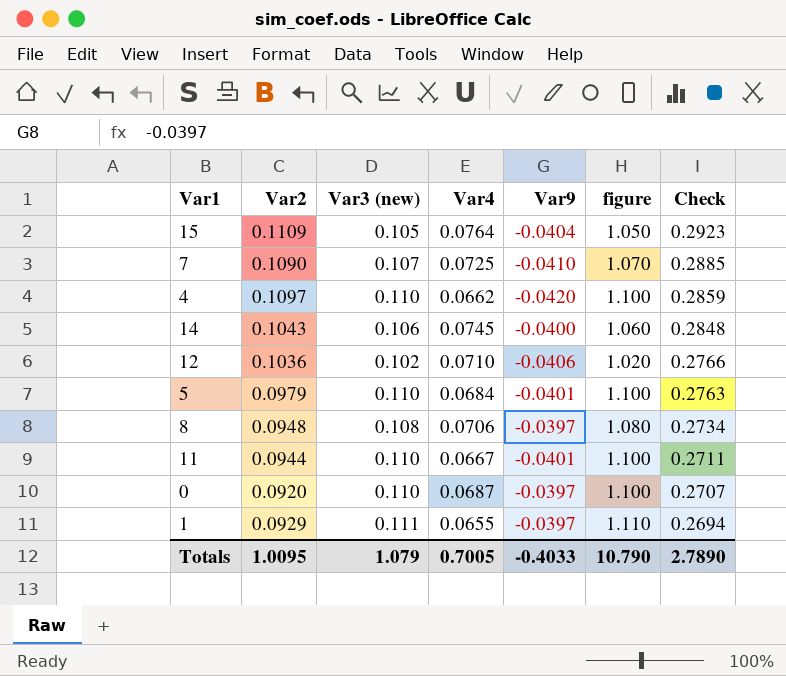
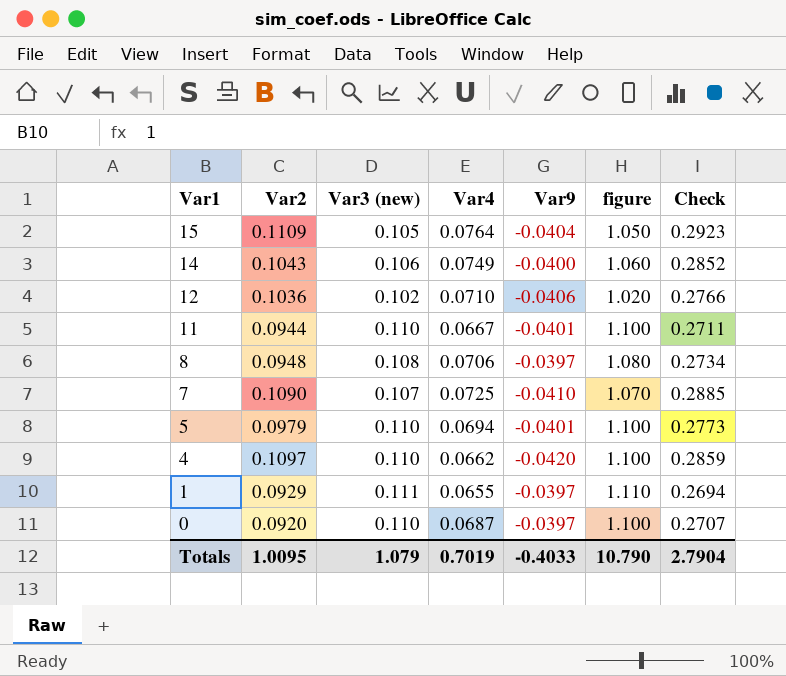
row order: Check descending -> Var1 descending
14 | Var4: 0.0745 -> 0.0749
14 | Check: 0.2848 -> 0.2852
5 | Var4: 0.0684 -> 0.0694
5 | Check: 0.2763 -> 0.2773
Totals | Var4: 0.7005 -> 0.7019
Totals | Check: 2.7890 -> 2.7904

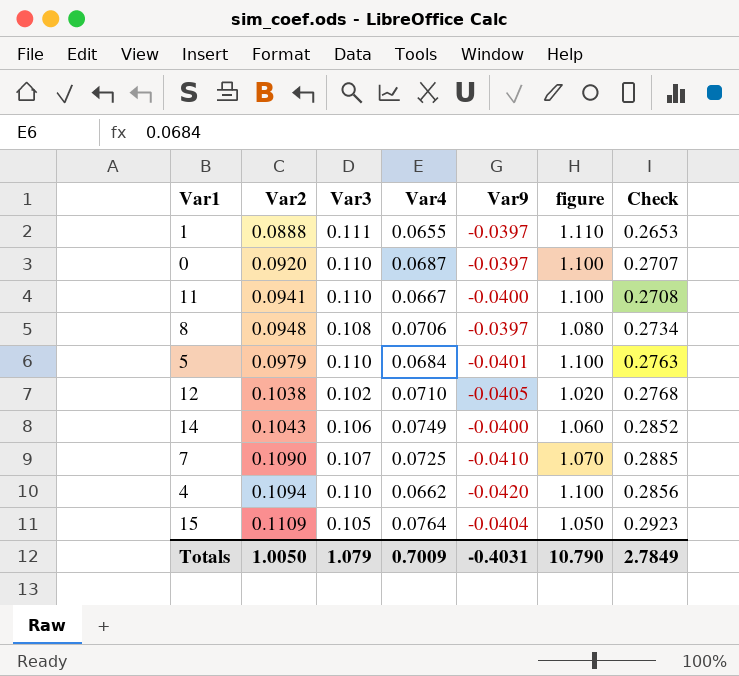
row order: Var1 descending -> Var2 ascending
column name: Var3 (new) -> Var3
1 | Var2: 0.0929 -> 0.0888
1 | Check: 0.2694 -> 0.2653
11 | Var2: 0.0944 -> 0.0941
11 | Var9: -0.0401 -> -0.0400
11 | Check: 0.2711 -> 0.2708
5 | Var4: 0.0694 -> 0.0684
5 | Check: 0.2773 -> 0.2763
12 | Var2: 0.1036 -> 0.1038
12 | Var9: -0.0406 -> -0.0405
12 | Check: 0.2766 -> 0.2768
4 | Var2: 0.1097 -> 0.1094
4 | Check: 0.2859 -> 0.2856
Totals | Var2: 1.0095 -> 1.0050
Totals | Var4: 0.7019 -> 0.7009
Totals | Var9: -0.4033 -> -0.4031
Totals | Check: 2.7904 -> 2.7849

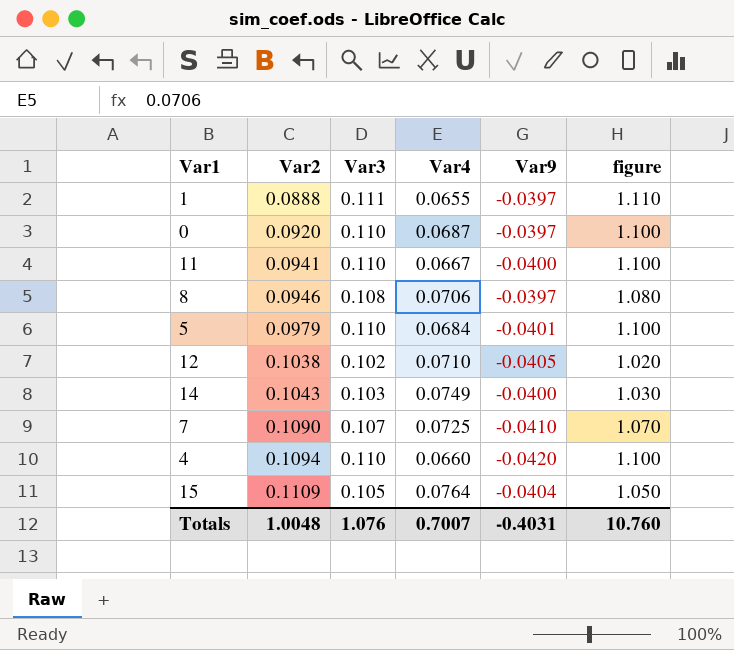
column Check | formula: [Var2] + [Var3] + [Var4] -> none
8 | Var2: 0.0948 -> 0.0946
14 | Var3: 0.106 -> 0.103
14 | figure: 1.060 -> 1.030
4 | Var4: 0.0662 -> 0.0660
Totals | Var2: 1.0050 -> 1.0048
Totals | Var3: 1.079 -> 1.076
Totals | Var4: 0.7009 -> 0.7007
Totals | figure: 10.790 -> 10.760

